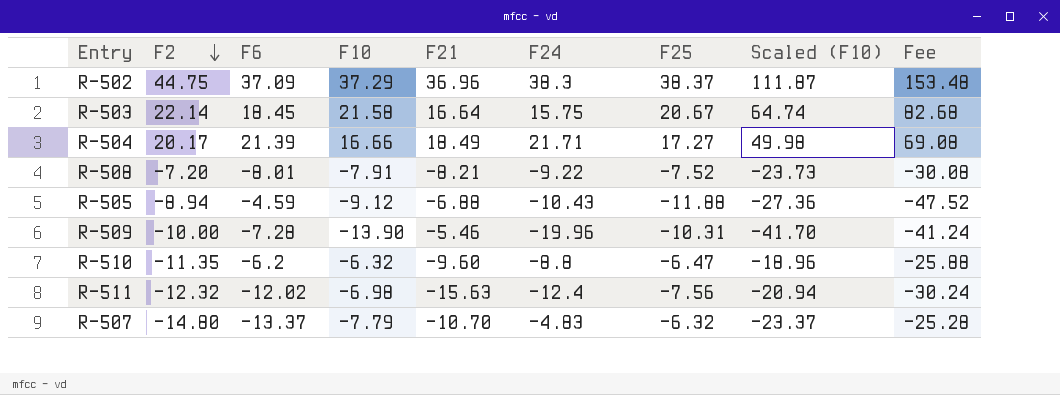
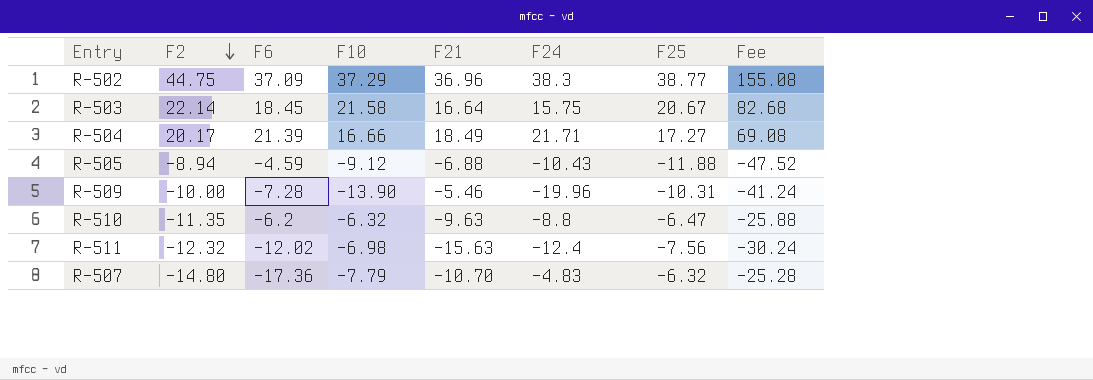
column Scaled (F10) | formula: [F10] * 3 -> none
row R-508: -7.20 | -8.01 | -7.91 | -8.21 | -9.22 | -7.52 | -23.73 | -30.08 -> none
R-502 | F25: 38.37 -> 38.77
R-502 | Fee: 153.48 -> 155.08
R-510 | F21: -9.60 -> -9.63
R-507 | F6: -13.37 -> -17.36

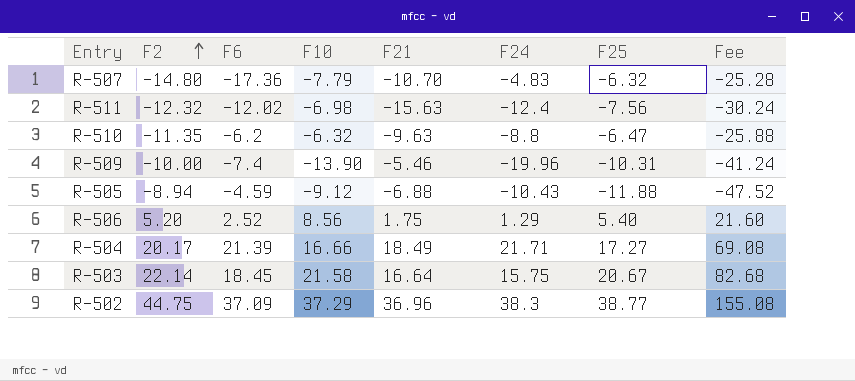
row order: F2 descending -> F2 ascending
R-509 | F6: -7.28 -> -7.4
row R-506: none -> 5.20 | 2.52 | 8.56 | 1.75 | 1.29 | 5.40 | 21.60

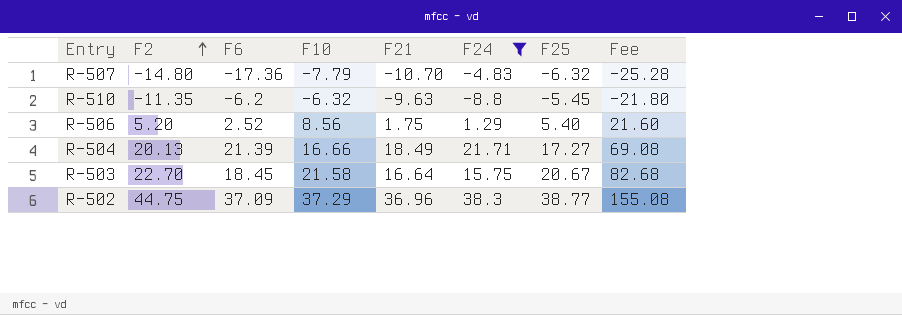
filter: none -> F24 >= -8.8
R-510 | F25: -6.47 -> -5.45
R-510 | Fee: -25.88 -> -21.80
R-504 | F2: 20.17 -> 20.13
R-503 | F2: 22.14 -> 22.70

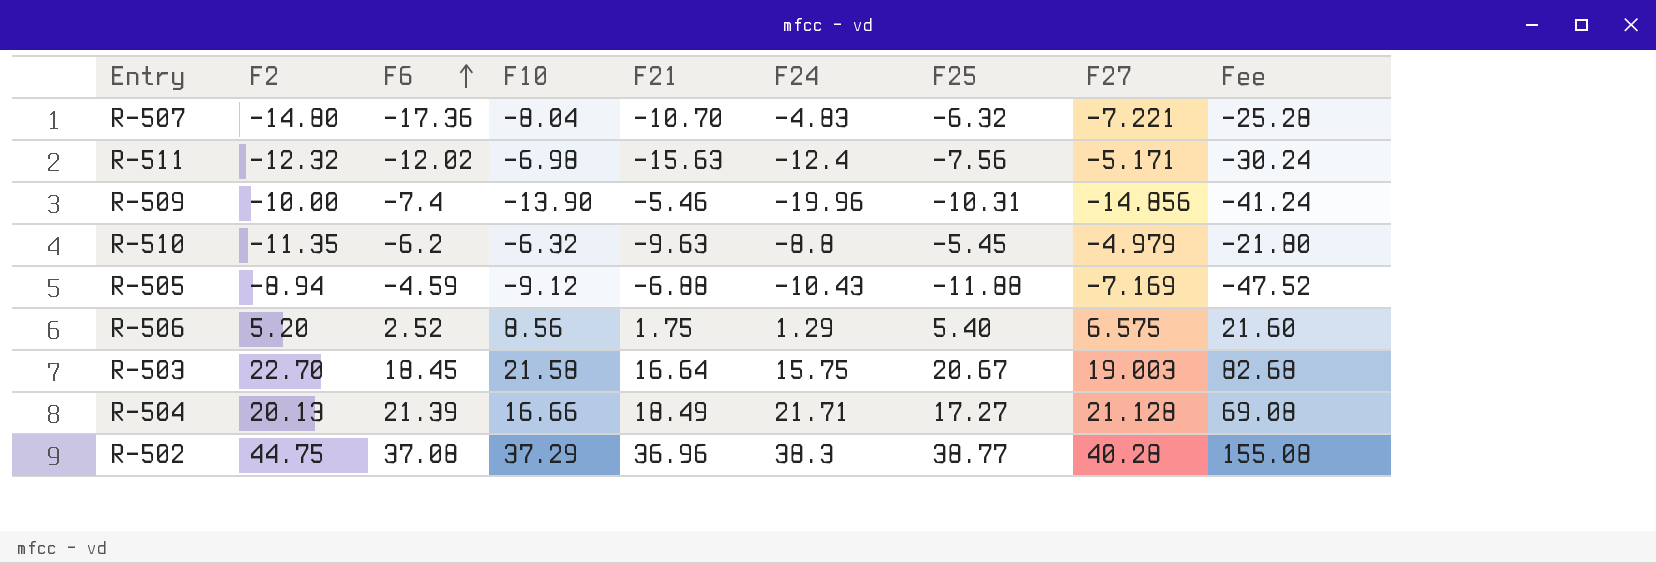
filter: F24 >= -8.8 -> none
row order: F2 ascending -> F6 ascending
column F27 | position: none -> 8
R-507 | F10: -7.79 -> -8.04
R-502 | F6: 37.09 -> 37.08

